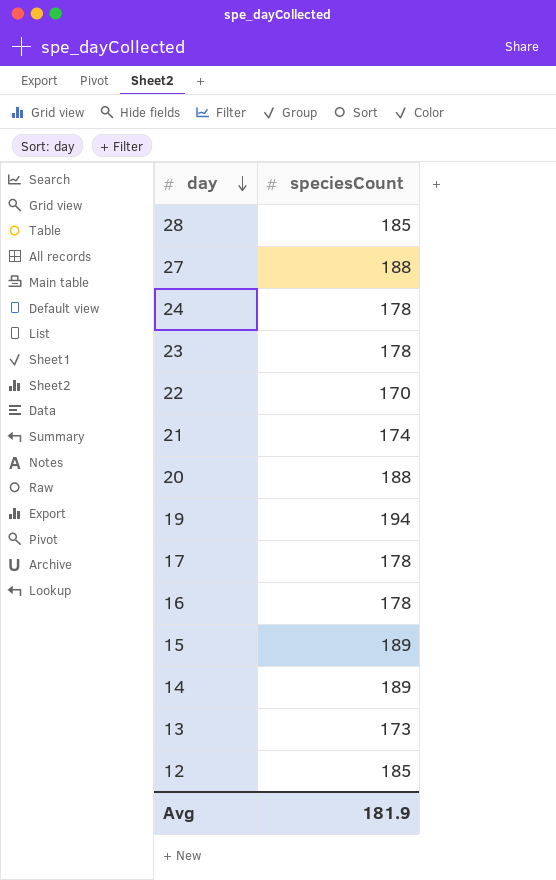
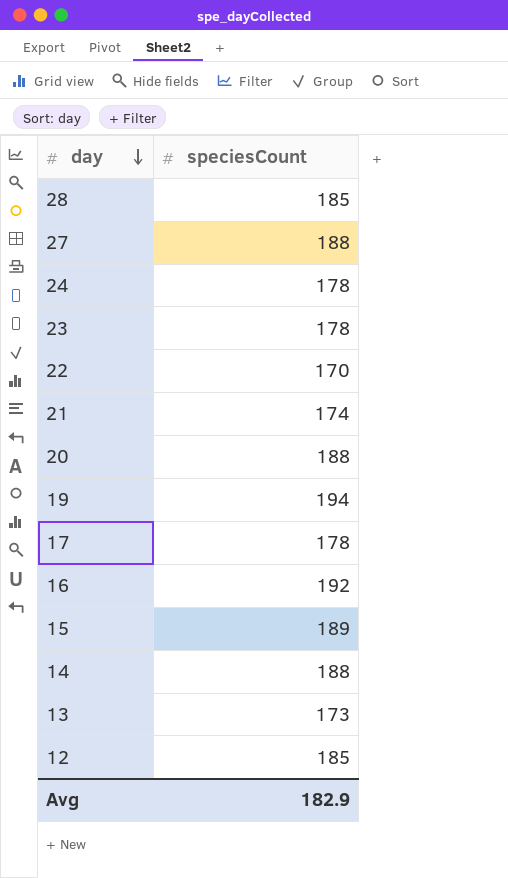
16 | speciesCount: 178 -> 192
14 | speciesCount: 189 -> 188
Avg | speciesCount: 181.9 -> 182.9

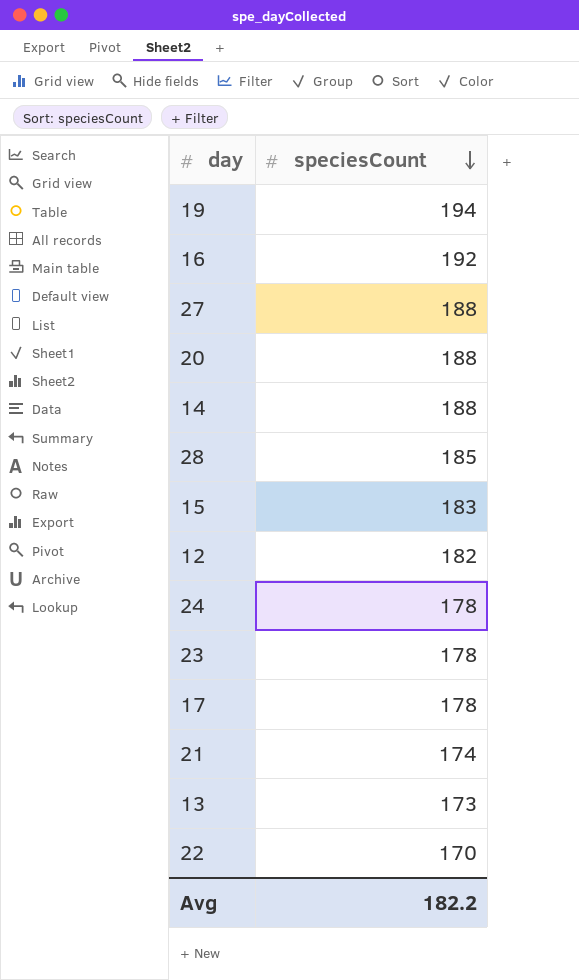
row order: day descending -> speciesCount descending
15 | speciesCount: 189 -> 183
12 | speciesCount: 185 -> 182
Avg | speciesCount: 182.9 -> 182.2

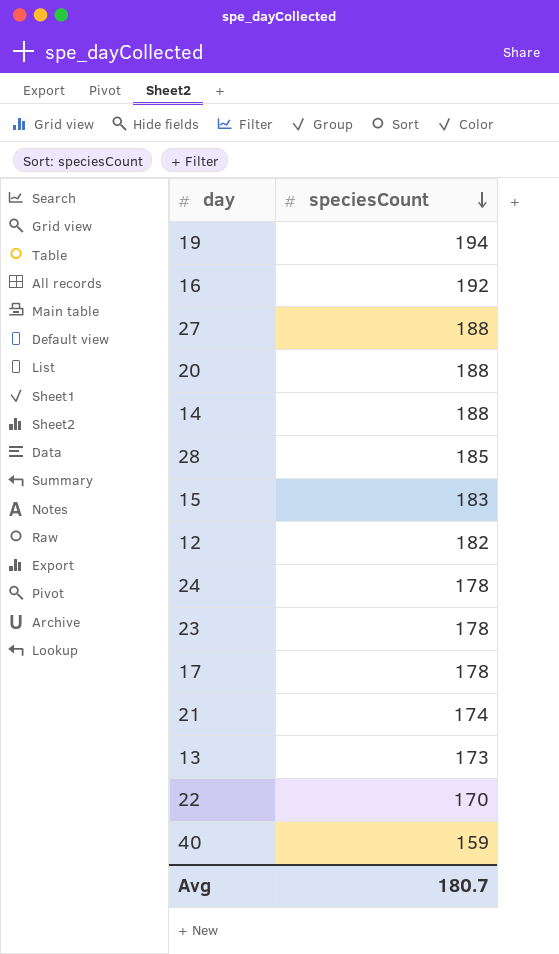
row 40: none -> 159
Avg | speciesCount: 182.2 -> 180.7

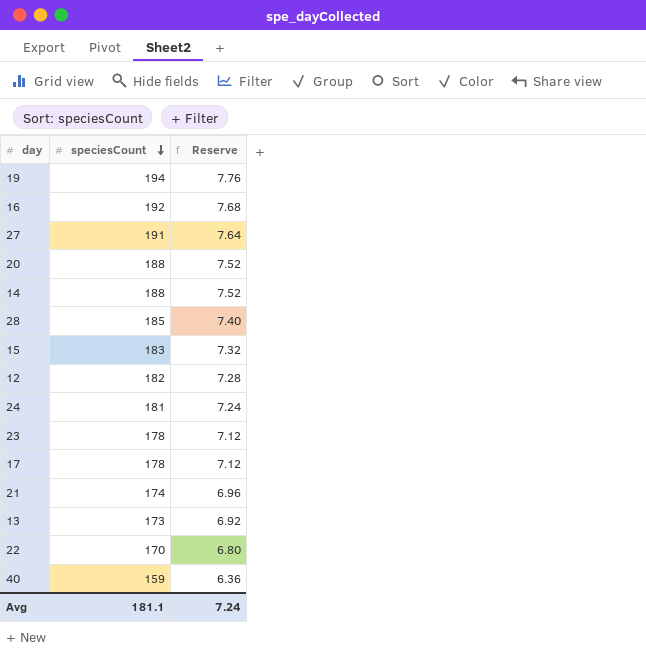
column Reserve | formula: none -> [speciesCount] * 0.04
27 | speciesCount: 188 -> 191
24 | speciesCount: 178 -> 181
Avg | speciesCount: 180.7 -> 181.1

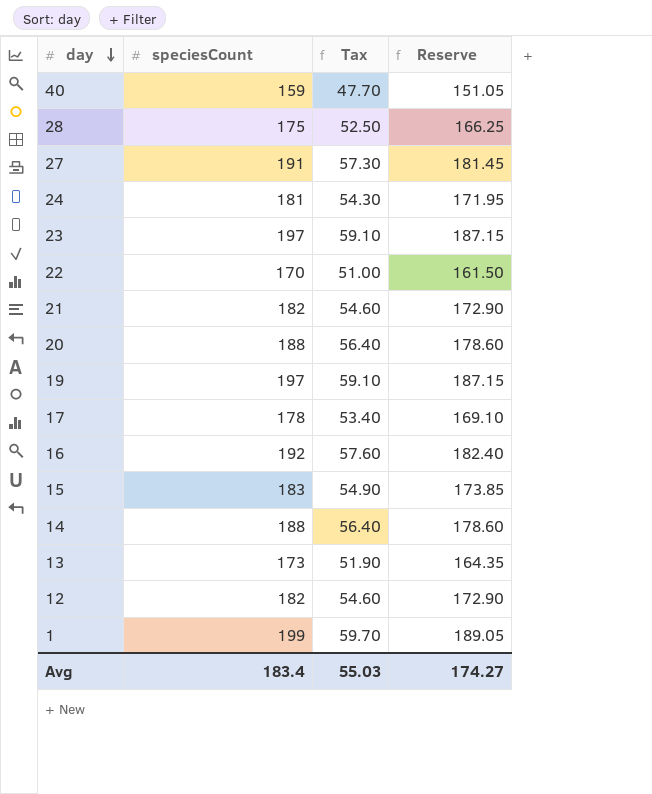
row order: speciesCount descending -> day descending
column Tax | formula: none -> [speciesCount] * 0.3
column Reserve | formula: [speciesCount] * 0.04 -> [speciesCount] * 0.95
28 | speciesCount: 185 -> 175
23 | speciesCount: 178 -> 197
21 | speciesCount: 174 -> 182
19 | speciesCount: 194 -> 197
row 1: none -> 199 | 59.70 | 189.05
Avg | speciesCount: 181.1 -> 183.4
Avg | Reserve: 7.24 -> 174.27

